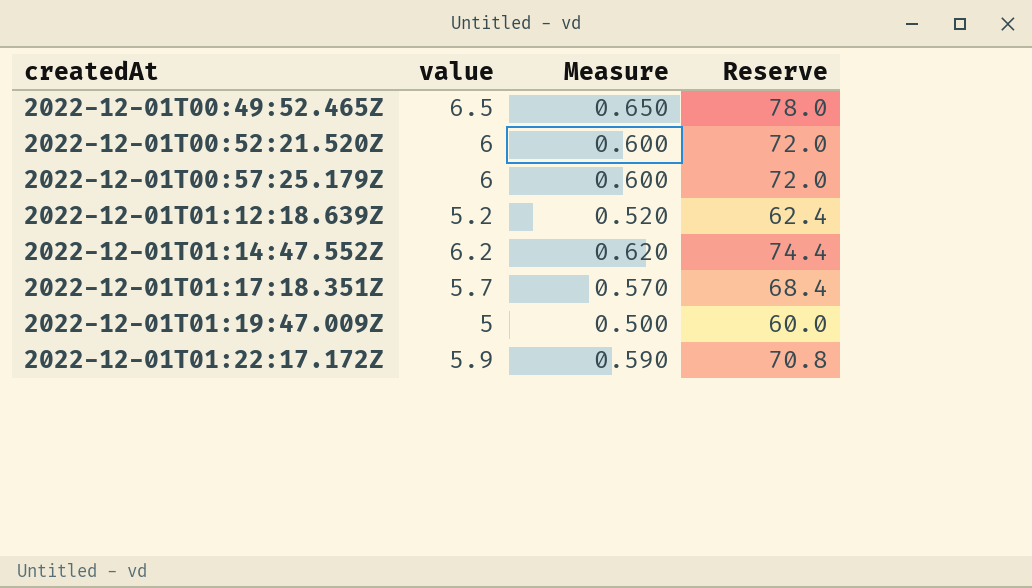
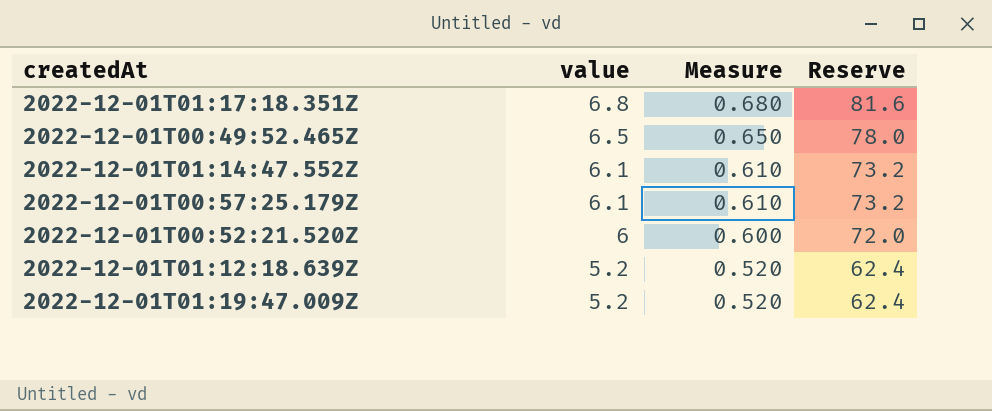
row order: createdAt ascending -> value descending
row 2022-12-01T01:22:17.172Z: 5.9 | 0.590 | 70.8 -> none
2022-12-01T01:17:18.351Z | value: 5.7 -> 6.8
2022-12-01T01:17:18.351Z | Measure: 0.570 -> 0.680
2022-12-01T01:17:18.351Z | Reserve: 68.4 -> 81.6
2022-12-01T01:14:47.552Z | value: 6.2 -> 6.1
2022-12-01T01:14:47.552Z | Measure: 0.620 -> 0.610
2022-12-01T01:14:47.552Z | Reserve: 74.4 -> 73.2
2022-12-01T00:57:25.179Z | value: 6 -> 6.1
2022-12-01T00:57:25.179Z | Measure: 0.600 -> 0.610
2022-12-01T00:57:25.179Z | Reserve: 72.0 -> 73.2
2022-12-01T01:19:47.009Z | value: 5 -> 5.2
2022-12-01T01:19:47.009Z | Measure: 0.500 -> 0.520
2022-12-01T01:19:47.009Z | Reserve: 60.0 -> 62.4

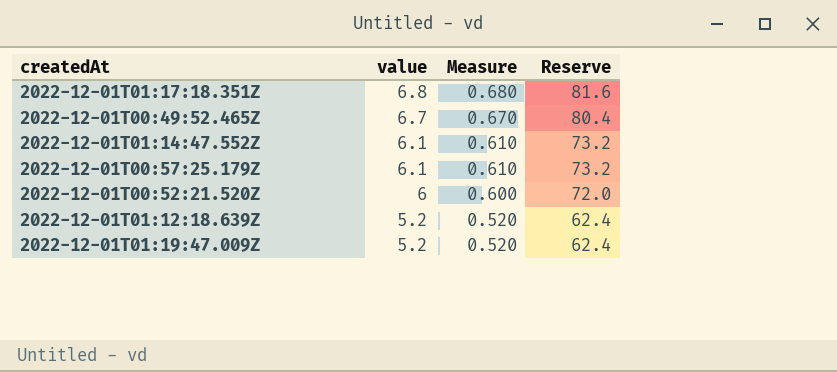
2022-12-01T00:49:52.465Z | value: 6.5 -> 6.7
2022-12-01T00:49:52.465Z | Measure: 0.650 -> 0.670
2022-12-01T00:49:52.465Z | Reserve: 78.0 -> 80.4

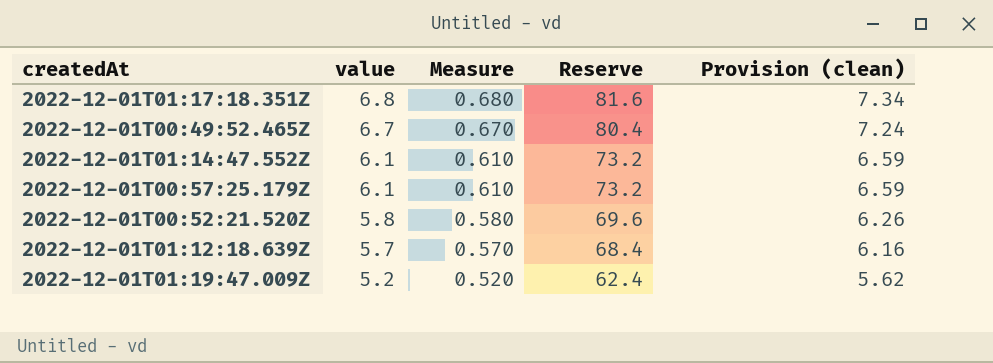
column Provision (clean) | formula: none -> [value] * 1.08
2022-12-01T00:52:21.520Z | value: 6 -> 5.8
2022-12-01T00:52:21.520Z | Measure: 0.600 -> 0.580
2022-12-01T00:52:21.520Z | Reserve: 72.0 -> 69.6
2022-12-01T01:12:18.639Z | value: 5.2 -> 5.7
2022-12-01T01:12:18.639Z | Measure: 0.520 -> 0.570
2022-12-01T01:12:18.639Z | Reserve: 62.4 -> 68.4

